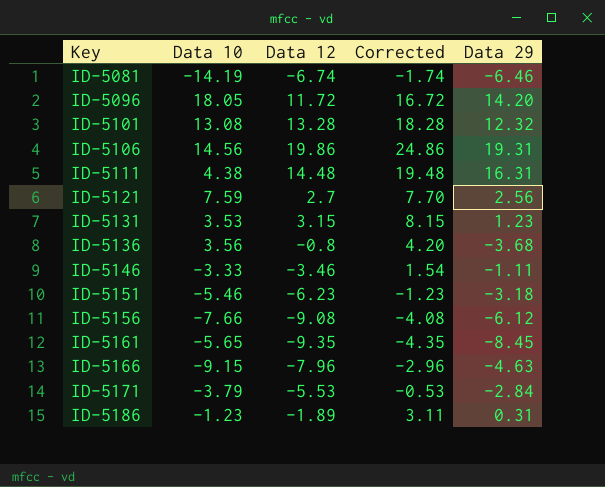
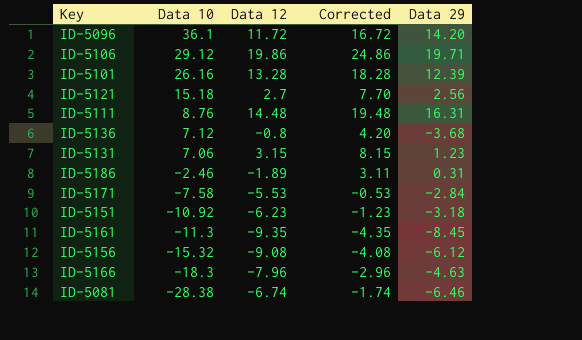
row order: Key ascending -> Data 10 descending
row ID-5146: -3.33 | -3.46 | 1.54 | -1.11 -> none
ID-5096 | Data 10: 18.05 -> 36.1
ID-5106 | Data 10: 14.56 -> 29.12
ID-5106 | Data 29: 19.31 -> 19.71
ID-5101 | Data 10: 13.08 -> 26.16
ID-5101 | Data 29: 12.32 -> 12.39
ID-5121 | Data 10: 7.59 -> 15.18
ID-5111 | Data 10: 4.38 -> 8.76
ID-5136 | Data 10: 3.56 -> 7.12
ID-5131 | Data 10: 3.53 -> 7.06
ID-5186 | Data 10: -1.23 -> -2.46
ID-5171 | Data 10: -3.79 -> -7.58
ID-5151 | Data 10: -5.46 -> -10.92
ID-5161 | Data 10: -5.65 -> -11.3
ID-5156 | Data 10: -7.66 -> -15.32
ID-5166 | Data 10: -9.15 -> -18.3
ID-5081 | Data 10: -14.19 -> -28.38

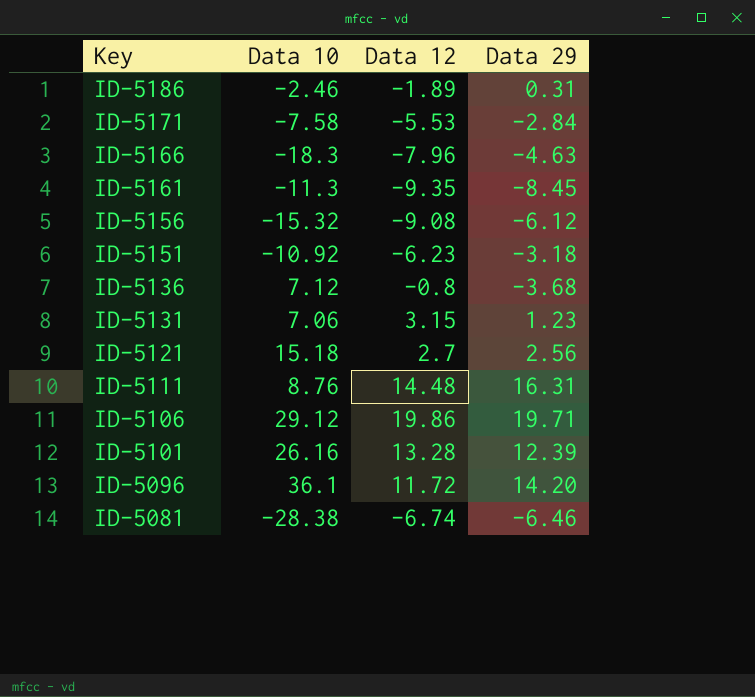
row order: Data 10 descending -> Key descending
column Corrected | formula: [Data 12] + 5 -> none

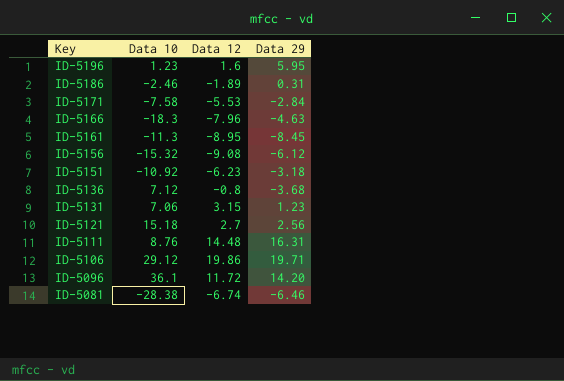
row ID-5101: 26.16 | 13.28 | 12.39 -> none
row ID-5196: none -> 1.23 | 1.6 | 5.95
ID-5161 | Data 12: -9.35 -> -8.95

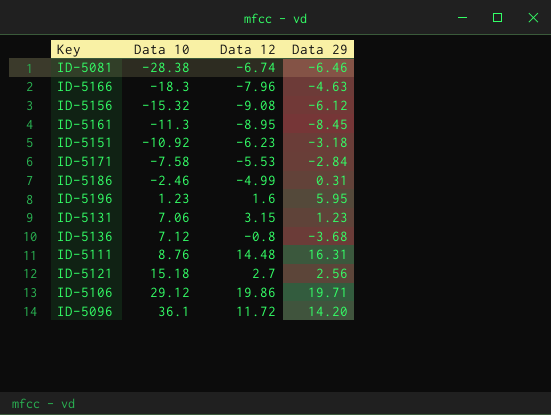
row order: Key descending -> Data 10 ascending
ID-5186 | Data 12: -1.89 -> -4.99

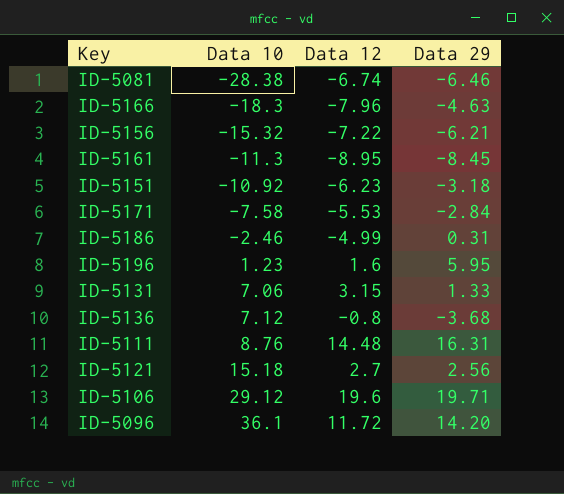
ID-5156 | Data 12: -9.08 -> -7.22
ID-5156 | Data 29: -6.12 -> -6.21
ID-5131 | Data 29: 1.23 -> 1.33
ID-5106 | Data 12: 19.86 -> 19.6

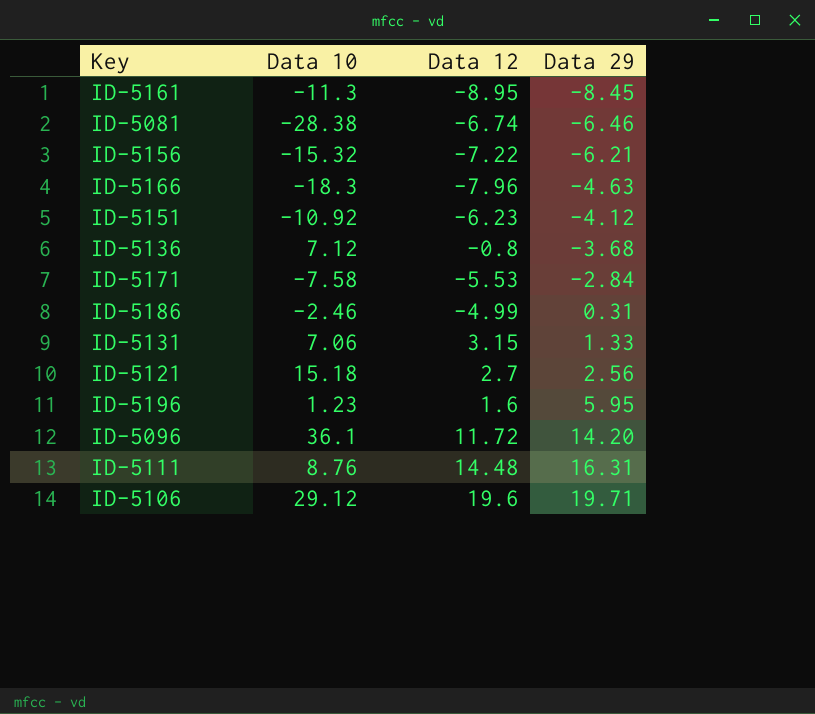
row order: Data 10 ascending -> Data 29 ascending
ID-5151 | Data 29: -3.18 -> -4.12

